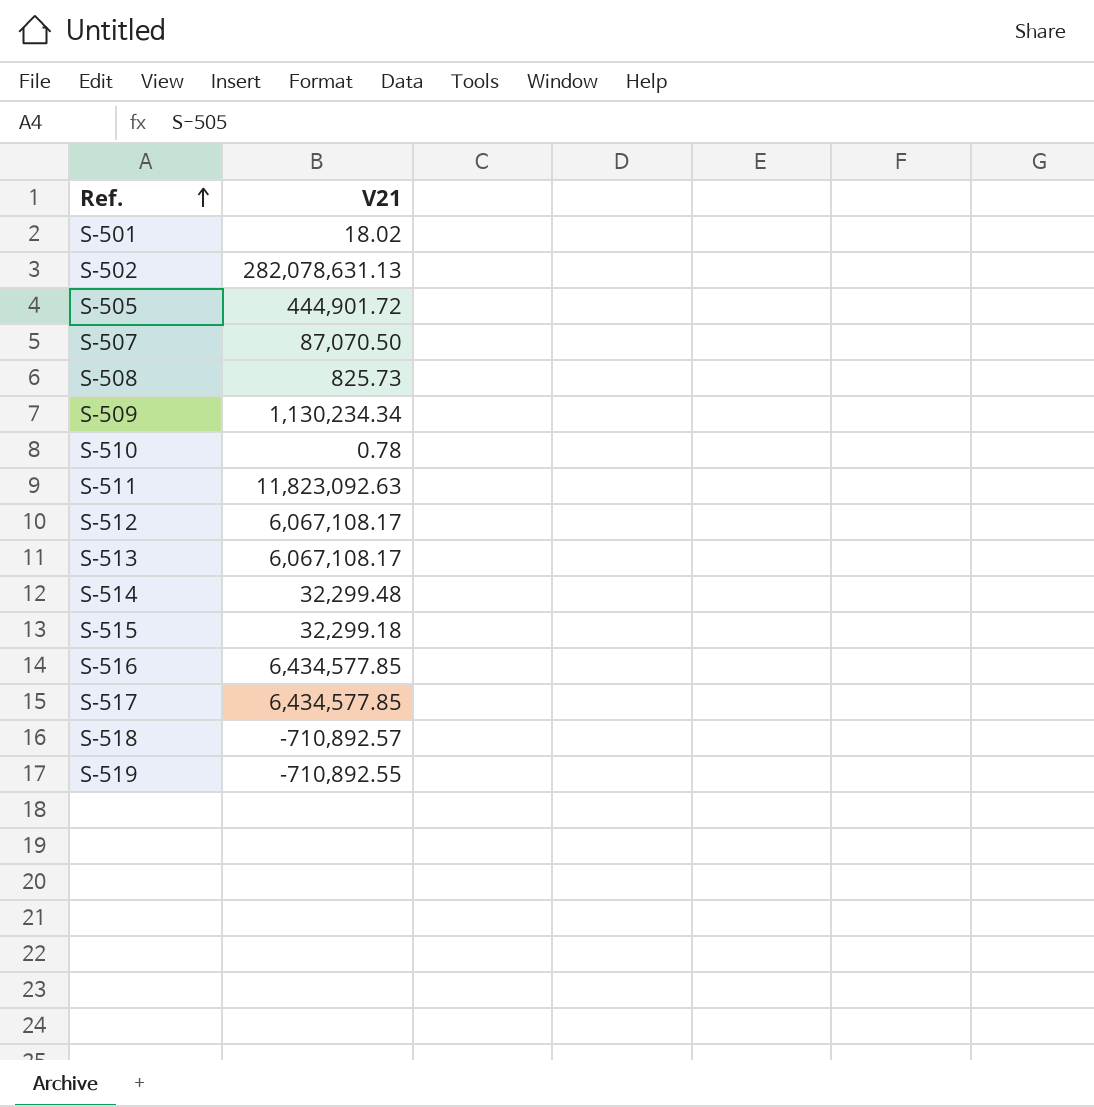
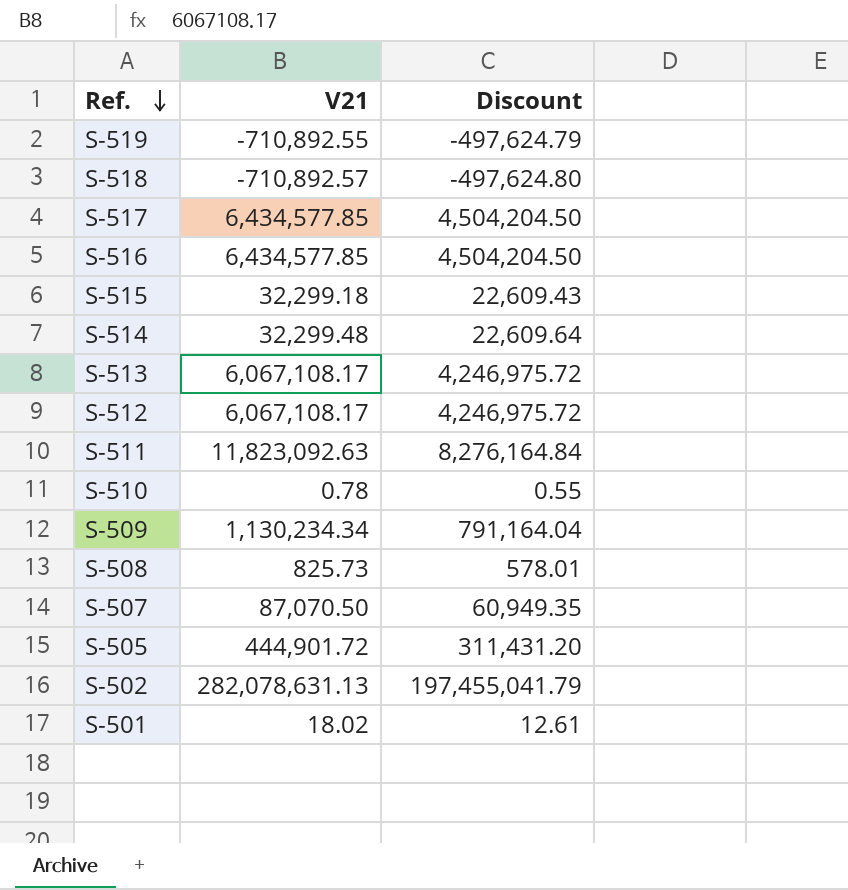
row order: Ref. ascending -> Ref. descending
column Discount | formula: none -> [V21] * 0.7

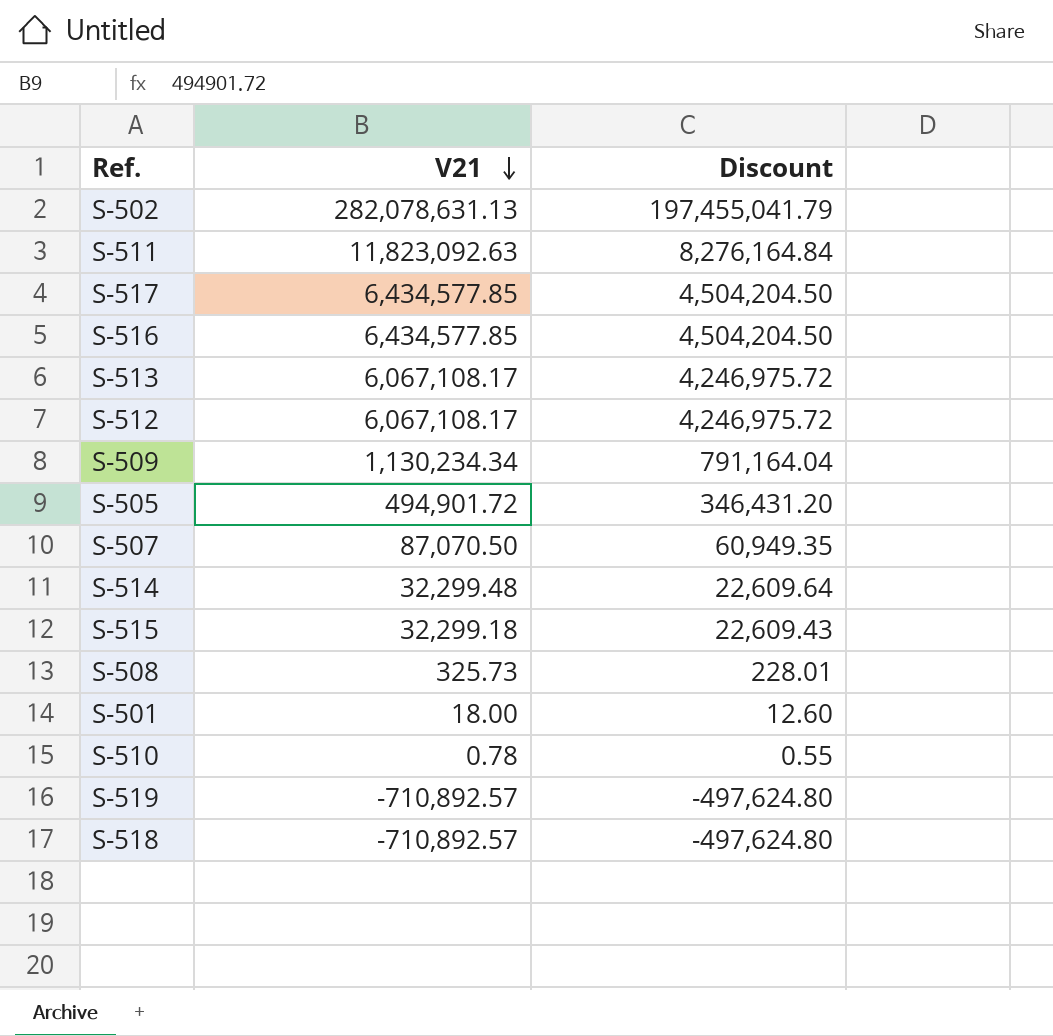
row order: Ref. descending -> V21 descending
S-505 | V21: 444,901.72 -> 494,901.72
S-505 | Discount: 311,431.20 -> 346,431.20
S-508 | V21: 825.73 -> 325.73
S-508 | Discount: 578.01 -> 228.01
S-501 | V21: 18.02 -> 18.00
S-501 | Discount: 12.61 -> 12.60
S-519 | V21: -710,892.55 -> -710,892.57
S-519 | Discount: -497,624.79 -> -497,624.80

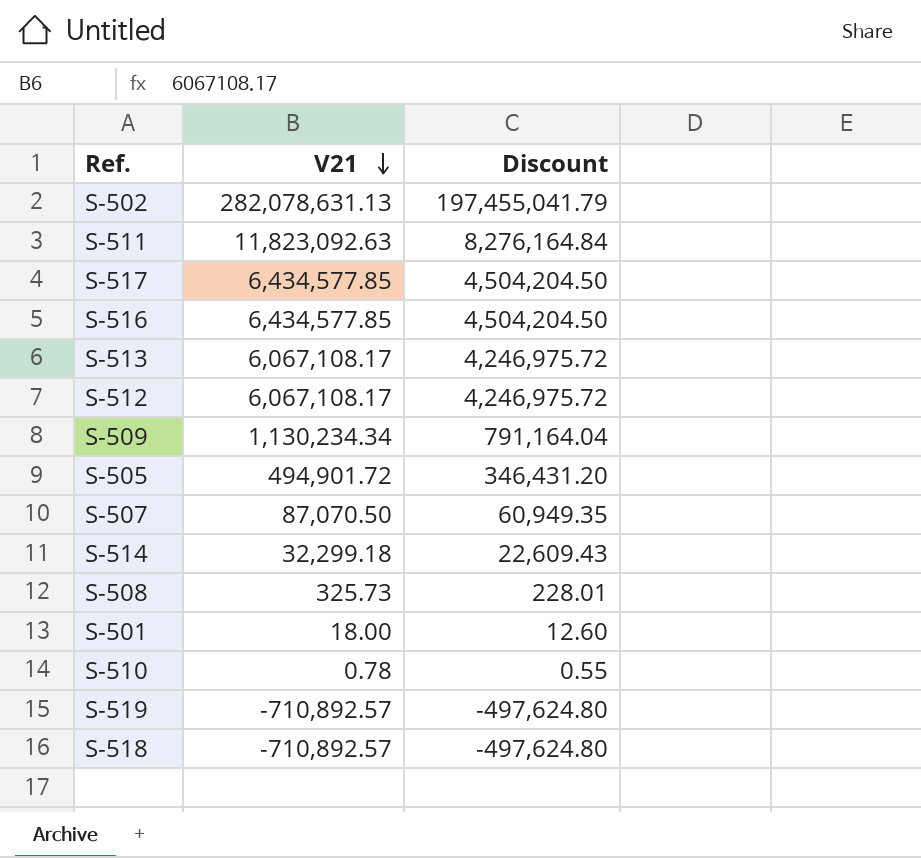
row S-515: 32,299.18 | 22,609.43 -> none
S-514 | V21: 32,299.48 -> 32,299.18
S-514 | Discount: 22,609.64 -> 22,609.43

